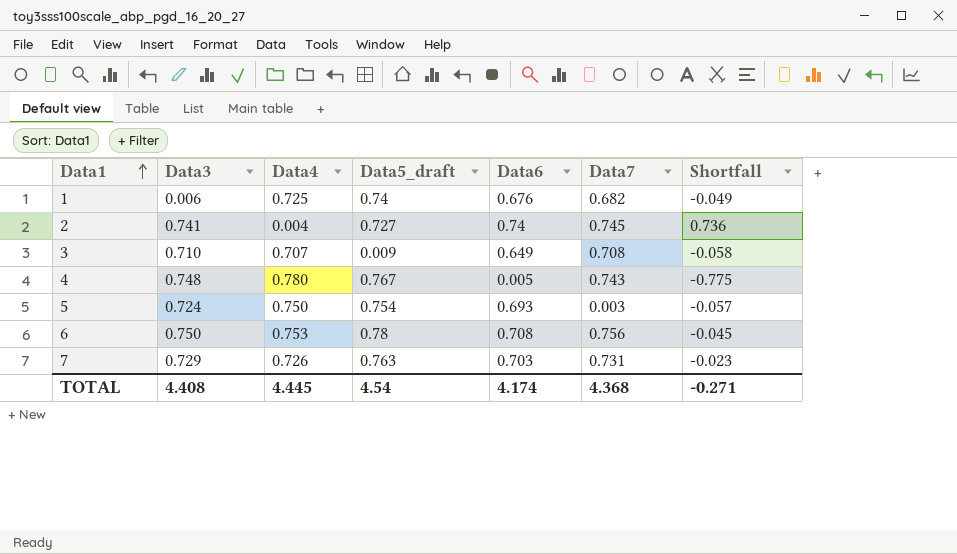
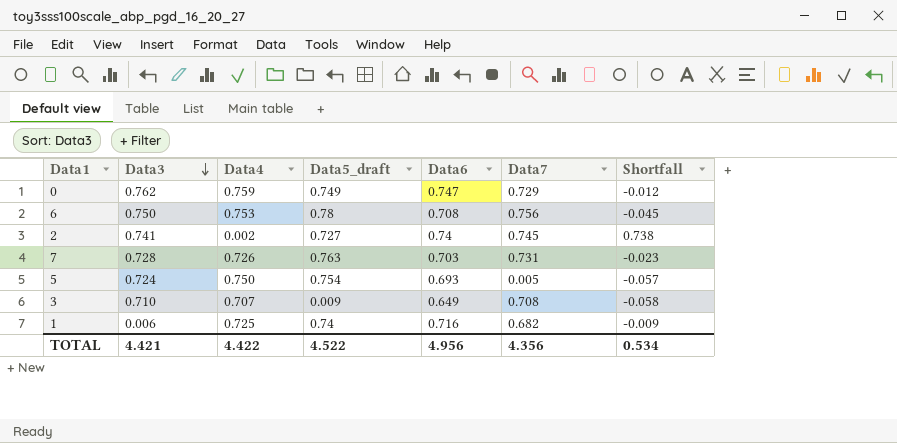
row order: Data1 ascending -> Data3 descending
row 4: 0.748 | 0.780 | 0.767 | 0.005 | 0.743 | -0.775 -> none
row 0: none -> 0.762 | 0.759 | 0.749 | 0.747 | 0.729 | -0.012
2 | Data4: 0.004 -> 0.002
2 | Shortfall: 0.736 -> 0.738
7 | Data3: 0.729 -> 0.728
5 | Data7: 0.003 -> 0.005
1 | Data6: 0.676 -> 0.716
1 | Shortfall: -0.049 -> -0.009
TOTAL | Data3: 4.408 -> 4.421
TOTAL | Data4: 4.445 -> 4.422
TOTAL | Data5_draft: 4.54 -> 4.522
TOTAL | Data6: 4.174 -> 4.956
TOTAL | Data7: 4.368 -> 4.356
TOTAL | Shortfall: -0.271 -> 0.534

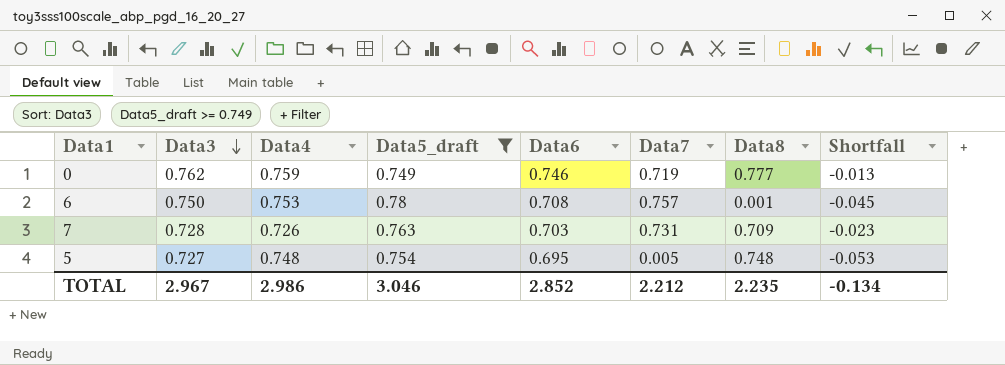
filter: none -> Data5_draft >= 0.749
column Data8 | position: none -> 7
0 | Data6: 0.747 -> 0.746
0 | Data7: 0.729 -> 0.719
0 | Shortfall: -0.012 -> -0.013
6 | Data7: 0.756 -> 0.757
5 | Data3: 0.724 -> 0.727
5 | Data4: 0.750 -> 0.748
5 | Data6: 0.693 -> 0.695
5 | Shortfall: -0.057 -> -0.053
TOTAL | Data3: 4.421 -> 2.967
TOTAL | Data4: 4.422 -> 2.986
TOTAL | Data5_draft: 4.522 -> 3.046
TOTAL | Data6: 4.956 -> 2.852
TOTAL | Data7: 4.356 -> 2.212
TOTAL | Shortfall: 0.534 -> -0.134

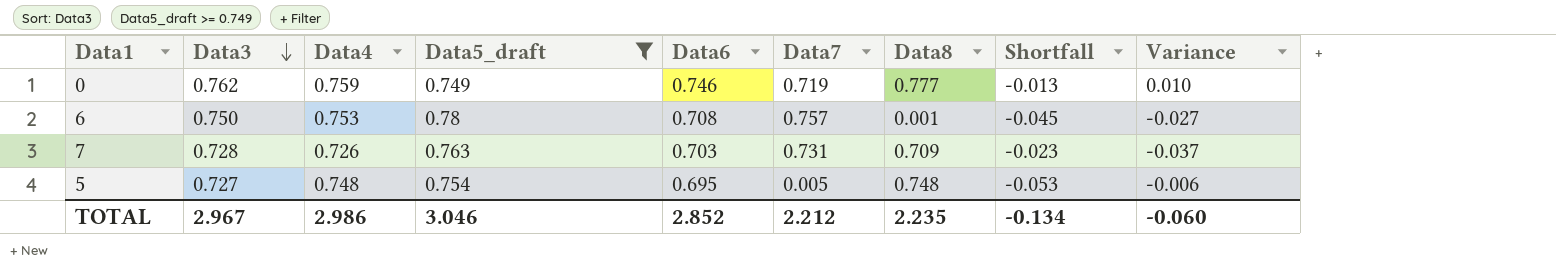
column Variance | formula: none -> [Data4] - [Data5_draft]

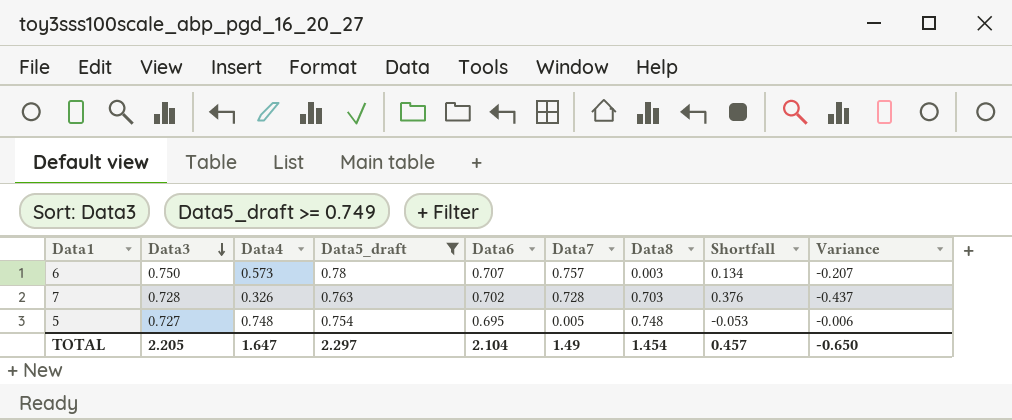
row 0: 0.762 | 0.759 | 0.749 | 0.746 | 0.719 | 0.777 | -0.013 | 0.010 -> none
6 | Data4: 0.753 -> 0.573
6 | Data6: 0.708 -> 0.707
6 | Data8: 0.001 -> 0.003
6 | Shortfall: -0.045 -> 0.134
6 | Variance: -0.027 -> -0.207
7 | Data4: 0.726 -> 0.326
7 | Data6: 0.703 -> 0.702
7 | Data7: 0.731 -> 0.728
7 | Data8: 0.709 -> 0.703
7 | Shortfall: -0.023 -> 0.376
7 | Variance: -0.037 -> -0.437
TOTAL | Data3: 2.967 -> 2.205
TOTAL | Data4: 2.986 -> 1.647
TOTAL | Data5_draft: 3.046 -> 2.297
TOTAL | Data6: 2.852 -> 2.104
TOTAL | Data7: 2.212 -> 1.49
TOTAL | Data8: 2.235 -> 1.454
TOTAL | Shortfall: -0.134 -> 0.457
TOTAL | Variance: -0.060 -> -0.650

